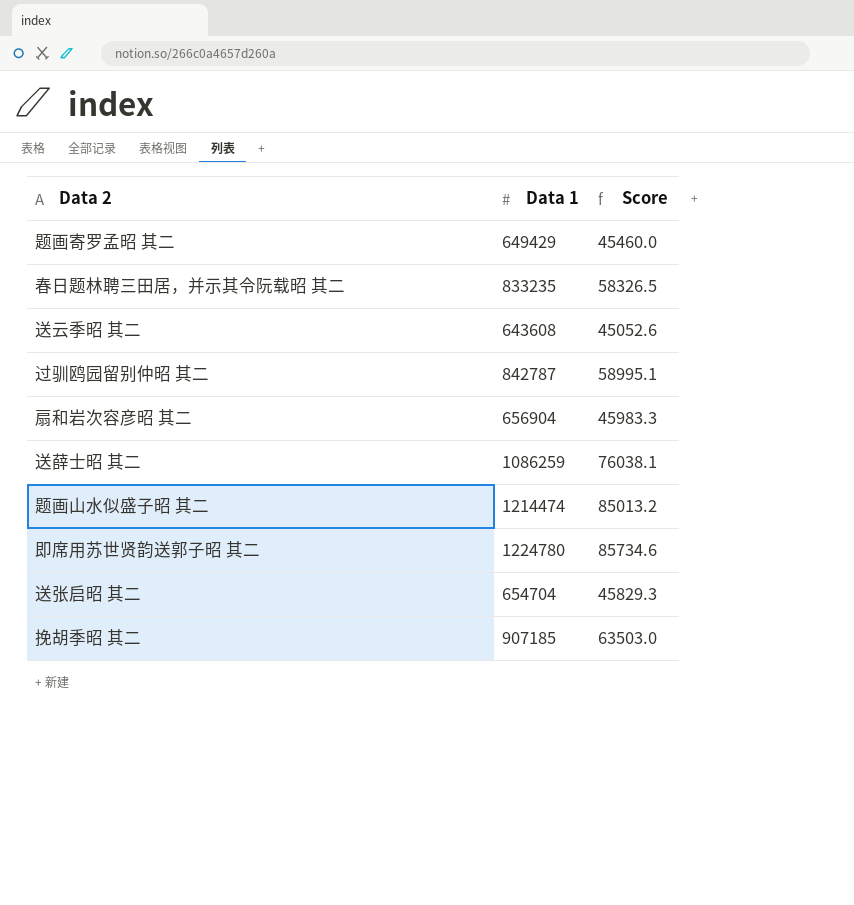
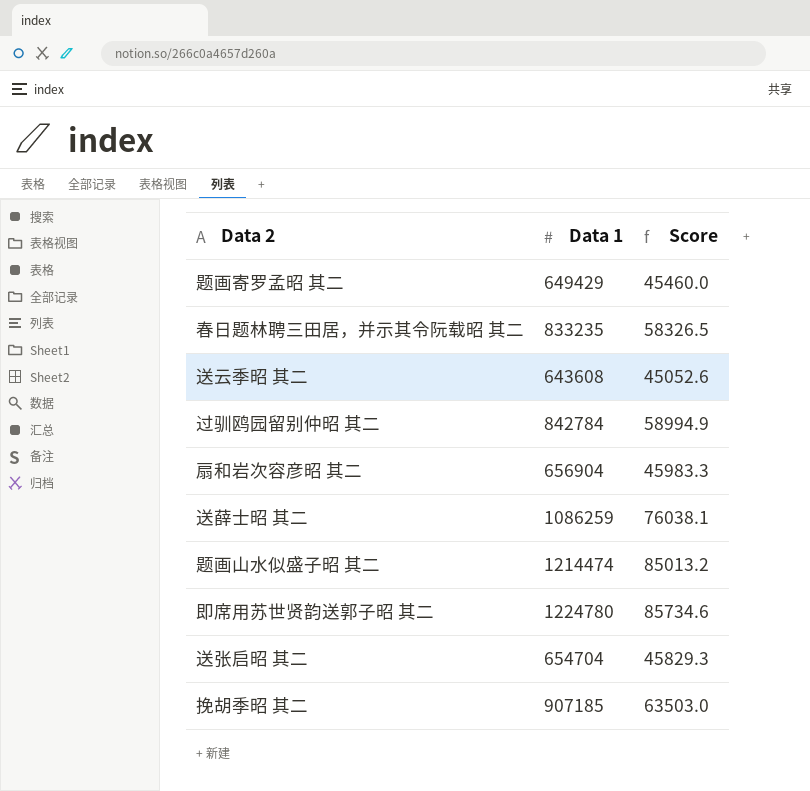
过驯鸥园留别仲昭 其二 | Data 1: 842787 -> 842784
过驯鸥园留别仲昭 其二 | Score: 58995.1 -> 58994.9

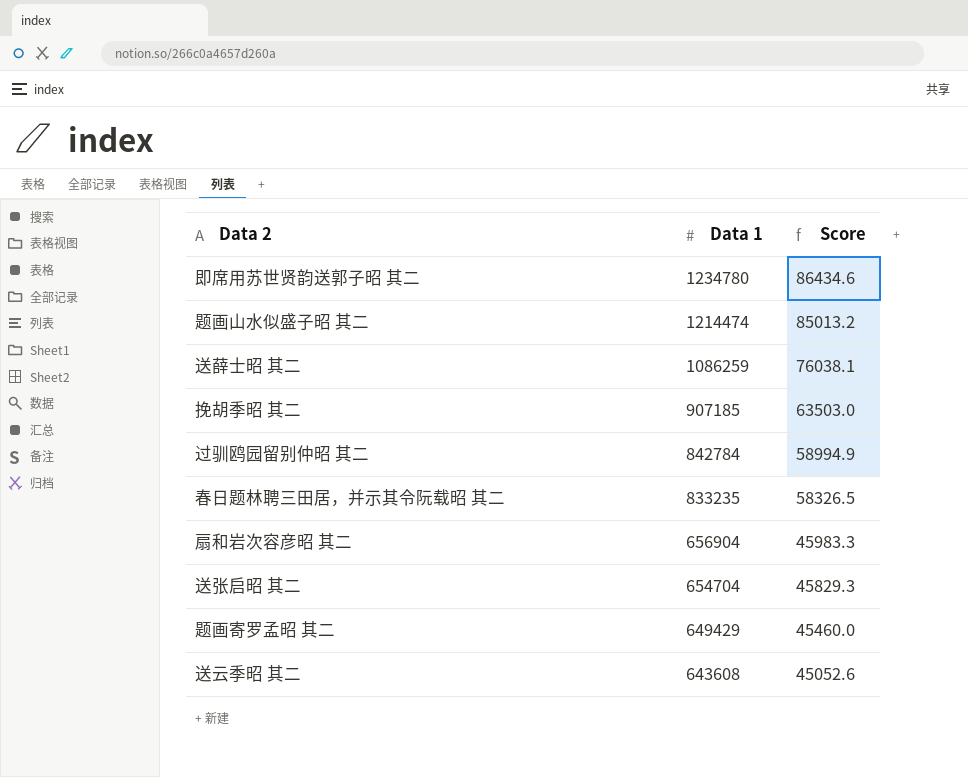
row order: none -> Data 1 descending
即席用苏世贤韵送郭子昭 其二 | Data 1: 1224780 -> 1234780
即席用苏世贤韵送郭子昭 其二 | Score: 85734.6 -> 86434.6

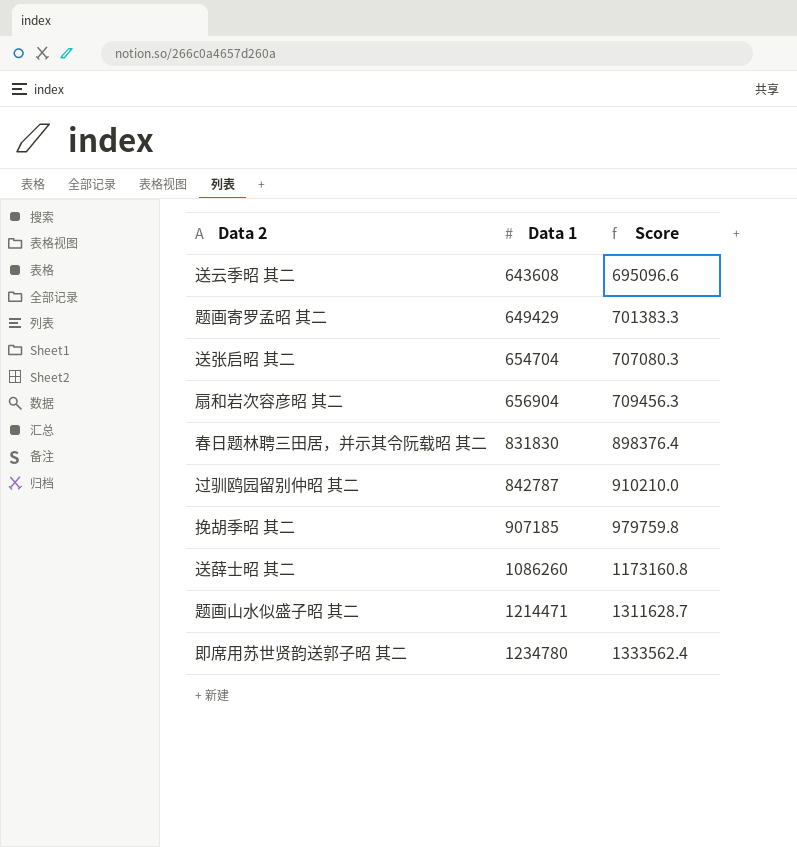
row order: Data 1 descending -> Data 1 ascending
column Score | formula: [Data 1] * 0.07 -> [Data 1] * 1.08
春日题林聘三田居，并示其令阮载昭 其二 | Data 1: 833235 -> 831830
过驯鸥园留别仲昭 其二 | Data 1: 842784 -> 842787
送薛士昭 其二 | Data 1: 1086259 -> 1086260
题画山水似盛子昭 其二 | Data 1: 1214474 -> 1214471

